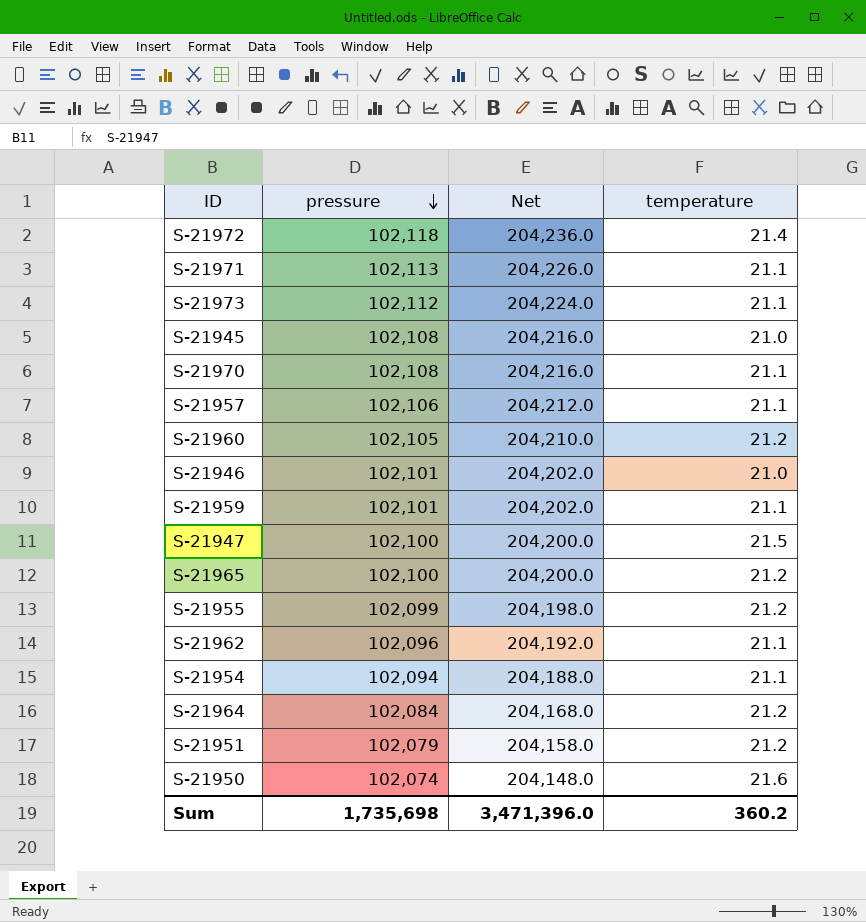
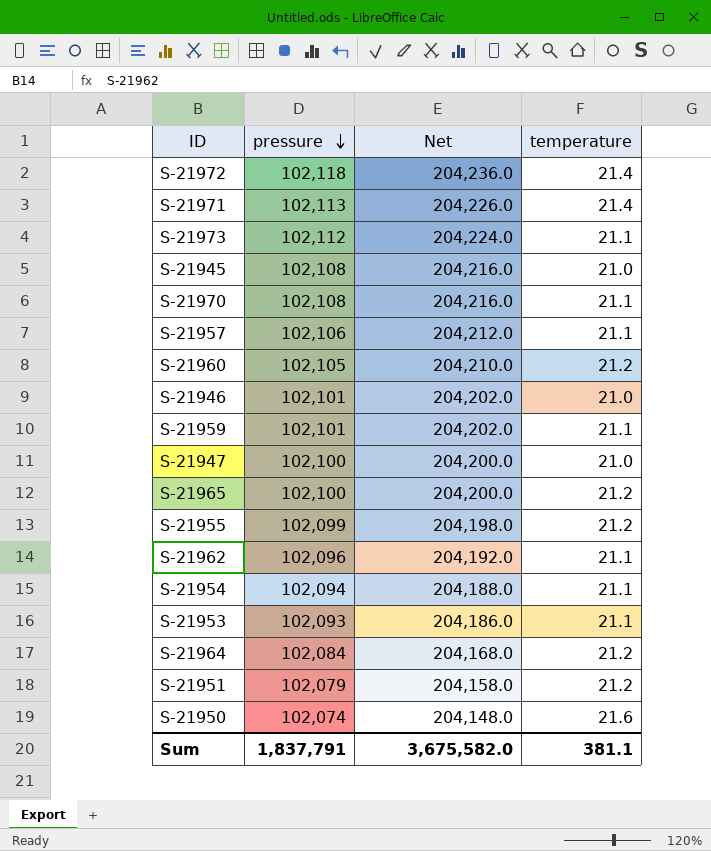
S-21971 | temperature: 21.1 -> 21.4
S-21947 | temperature: 21.5 -> 21.0
row S-21953: none -> 102,093 | 204,186.0 | 21.1
Sum | pressure: 1,735,698 -> 1,837,791
Sum | Net: 3,471,396.0 -> 3,675,582.0
Sum | temperature: 360.2 -> 381.1

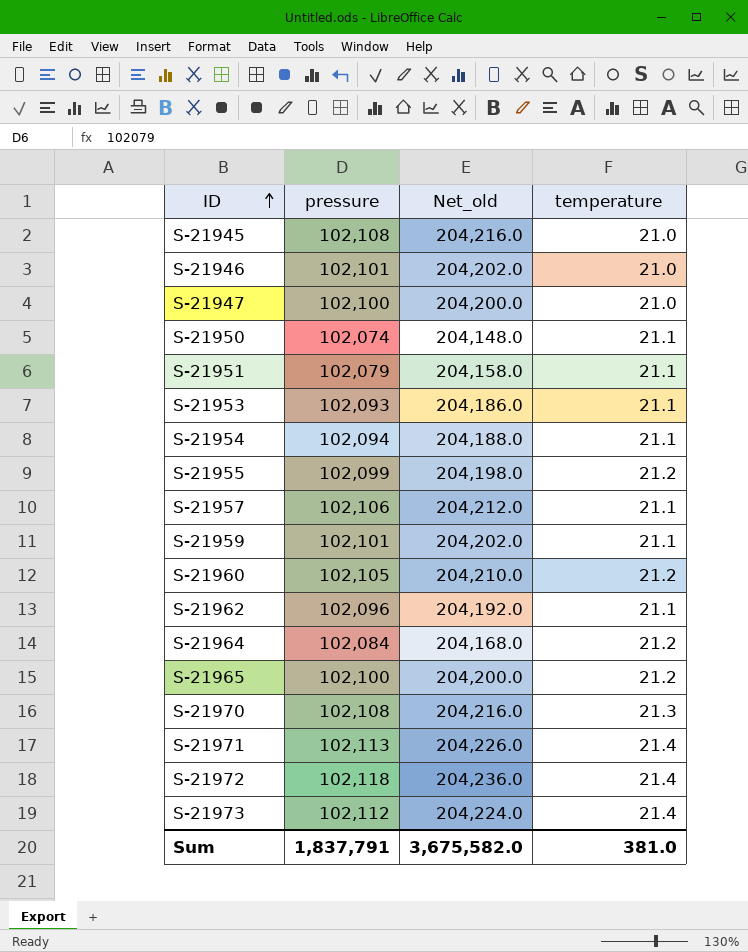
row order: pressure descending -> ID ascending
column name: Net -> Net_old
S-21950 | temperature: 21.6 -> 21.1
S-21951 | temperature: 21.2 -> 21.1
S-21970 | temperature: 21.1 -> 21.3
S-21973 | temperature: 21.1 -> 21.4
Sum | temperature: 381.1 -> 381.0

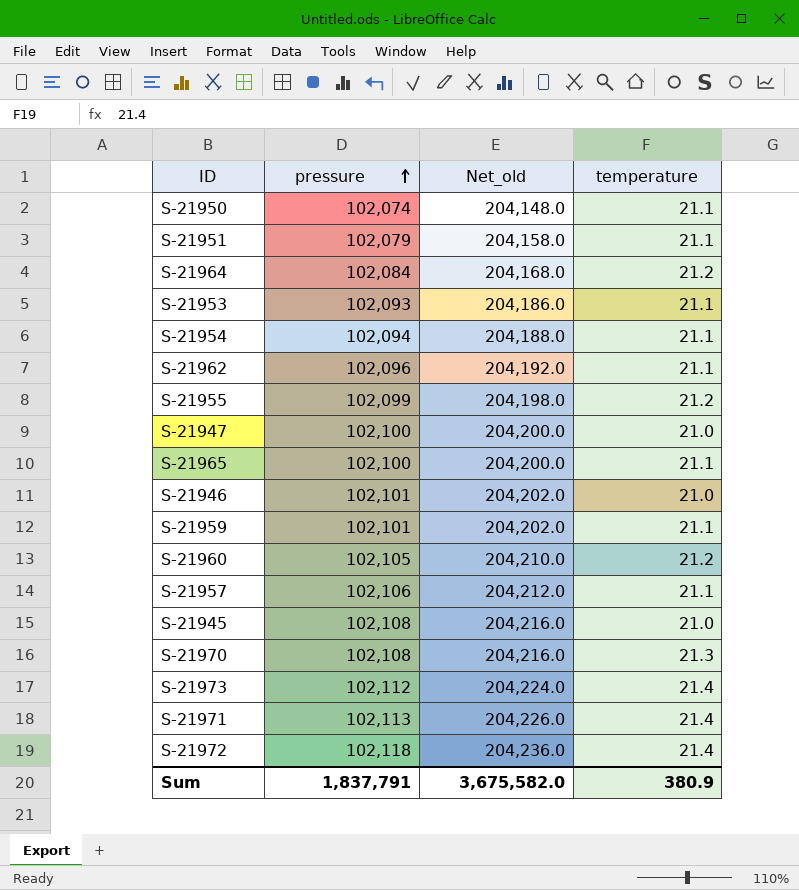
row order: ID ascending -> pressure ascending
S-21965 | temperature: 21.2 -> 21.1
Sum | temperature: 381.0 -> 380.9

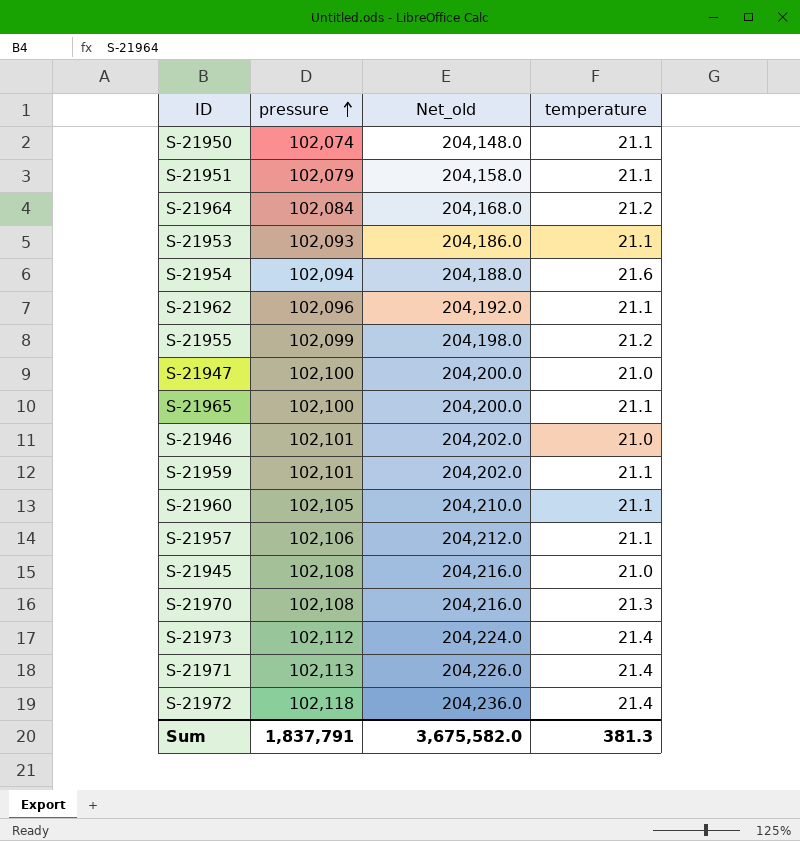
S-21954 | temperature: 21.1 -> 21.6
S-21960 | temperature: 21.2 -> 21.1
Sum | temperature: 380.9 -> 381.3

